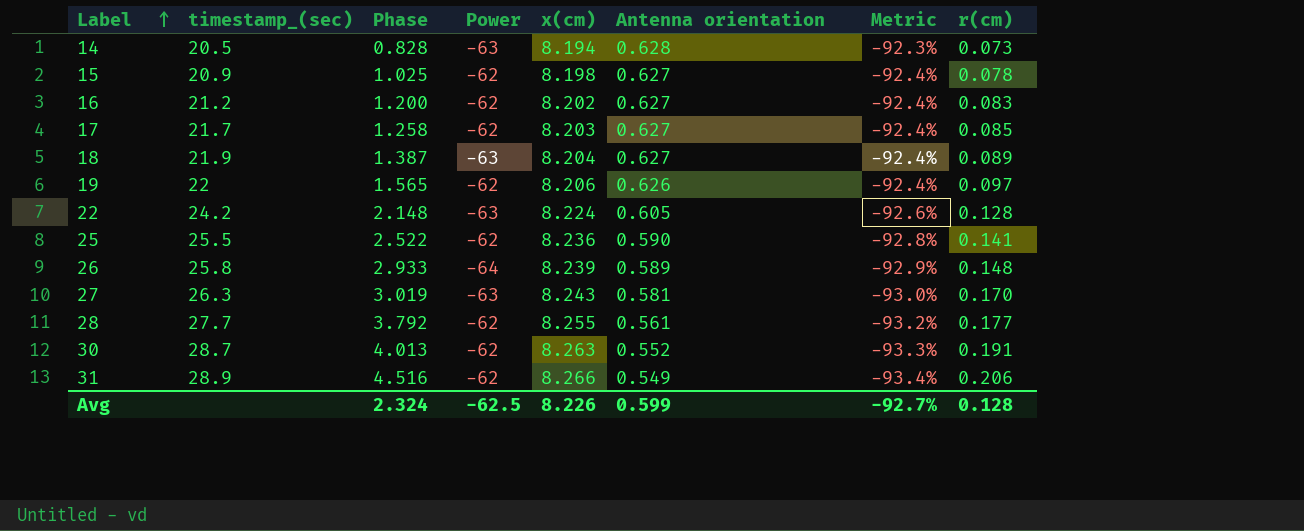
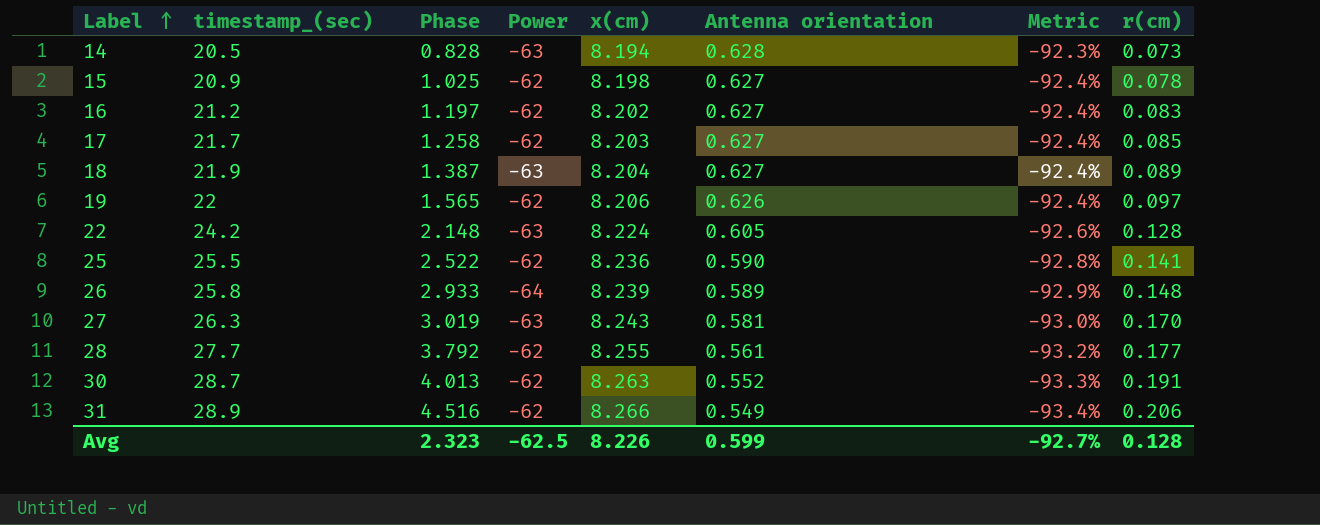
16 | Phase: 1.200 -> 1.197
Avg | Phase: 2.324 -> 2.323

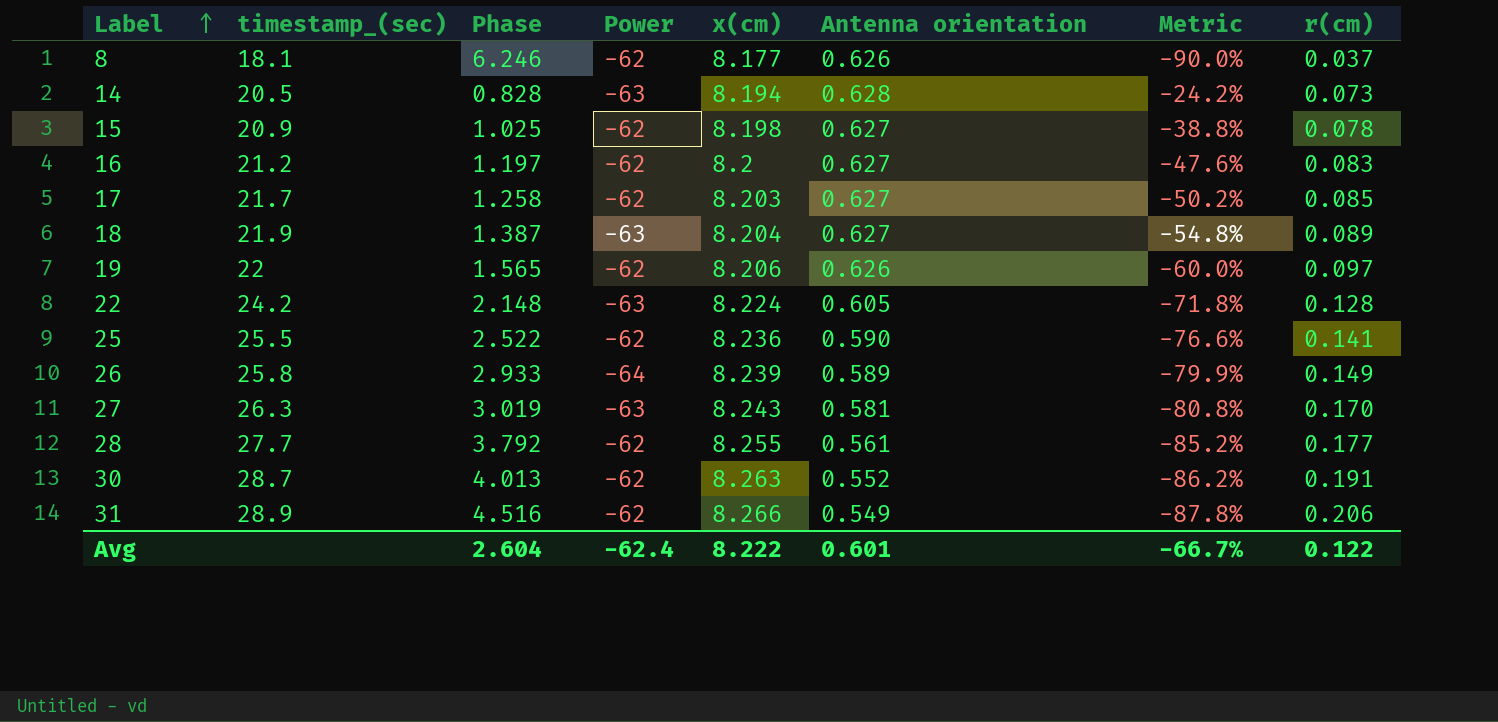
column Metric | formula: ([Antenna orientation] - [x(cm)]) / [x(cm)] -> ([Antenna orientation] - [Phase]) / [Phase]
row 8: none -> 18.1 | 6.246 | -62 | 8.177 | 0.626 | -90.0% | 0.037
16 | x(cm): 8.202 -> 8.2
26 | r(cm): 0.148 -> 0.149
Avg | Phase: 2.323 -> 2.604
Avg | Power: -62.5 -> -62.4
Avg | x(cm): 8.226 -> 8.222
Avg | Antenna orientation: 0.599 -> 0.601
Avg | Metric: -92.7% -> -66.7%
Avg | r(cm): 0.128 -> 0.122

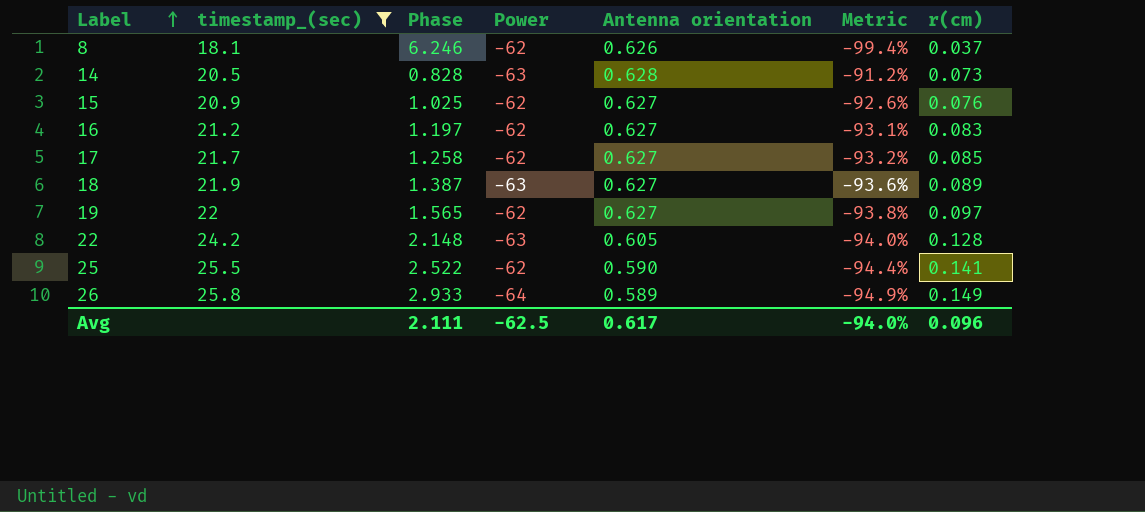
filter: none -> timestamp_(sec) <= 25.8
column x(cm) | position: 5 -> none
column Metric | formula: ([Antenna orientation] - [Phase]) / [Phase] -> ([r(cm)] - [Phase]) / [Phase]
15 | r(cm): 0.078 -> 0.076
19 | Antenna orientation: 0.626 -> 0.627
Avg | Phase: 2.604 -> 2.111
Avg | Power: -62.4 -> -62.5
Avg | Antenna orientation: 0.601 -> 0.617
Avg | Metric: -66.7% -> -94.0%
Avg | r(cm): 0.122 -> 0.096

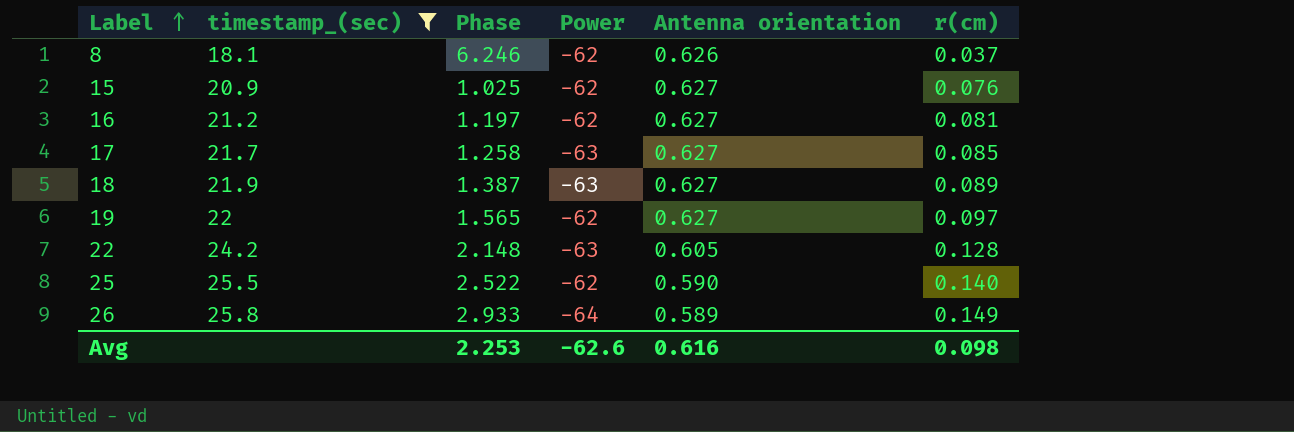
column Metric | formula: ([r(cm)] - [Phase]) / [Phase] -> none
row 14: 20.5 | 0.828 | -63 | 0.628 | -91.2% | 0.073 -> none
16 | r(cm): 0.083 -> 0.081
17 | Power: -62 -> -63
25 | r(cm): 0.141 -> 0.140
Avg | Phase: 2.111 -> 2.253
Avg | Power: -62.5 -> -62.6
Avg | Antenna orientation: 0.617 -> 0.616
Avg | r(cm): 0.096 -> 0.098

